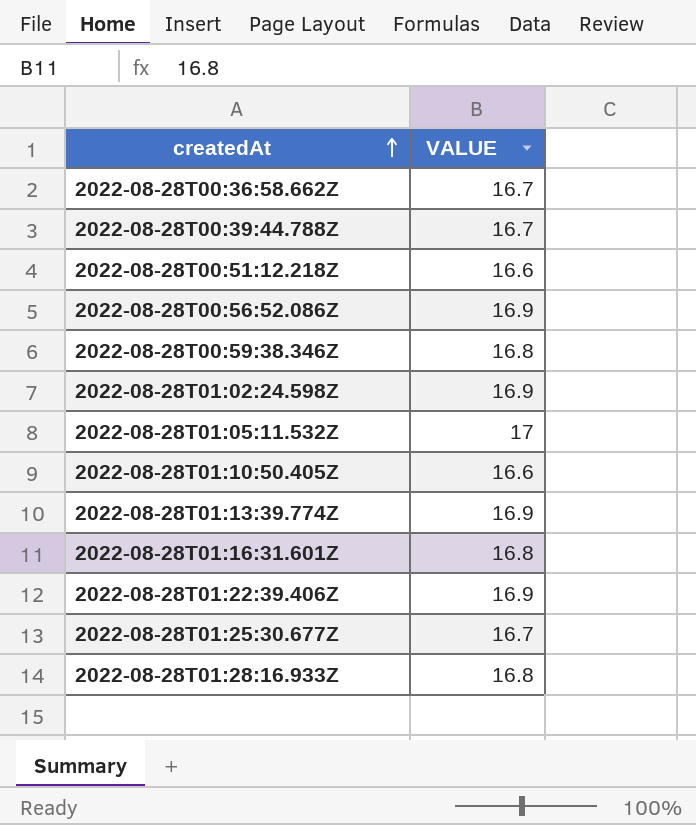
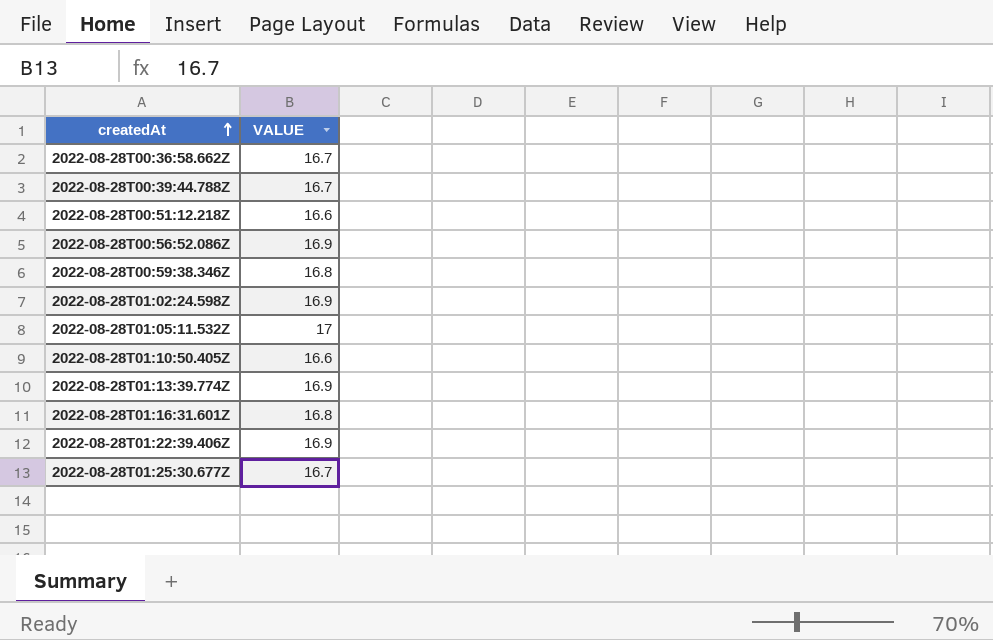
row 2022-08-28T01:28:16.933Z: 16.8 -> none

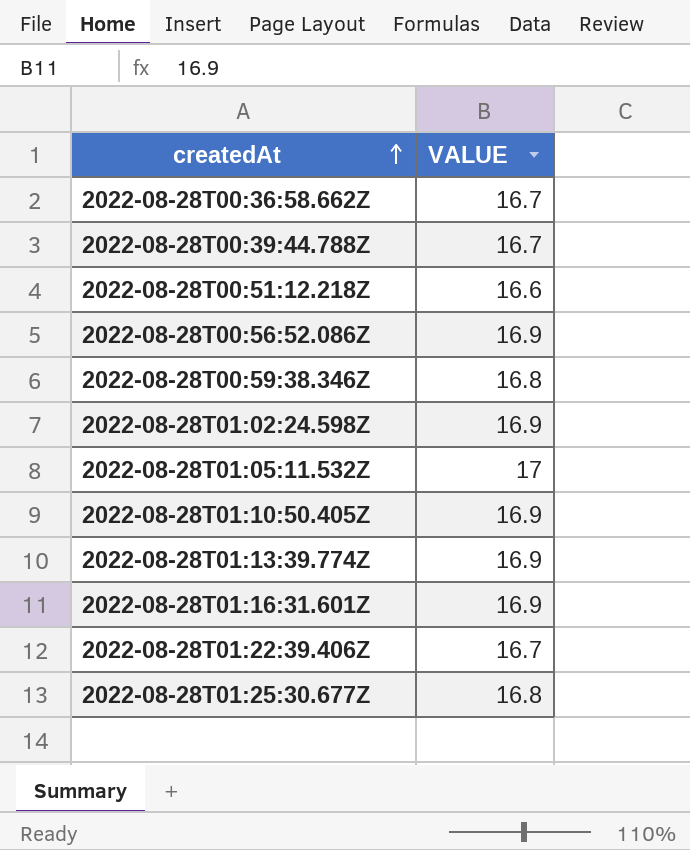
2022-08-28T01:10:50.405Z | VALUE: 16.6 -> 16.9
2022-08-28T01:16:31.601Z | VALUE: 16.8 -> 16.9
2022-08-28T01:22:39.406Z | VALUE: 16.9 -> 16.7
2022-08-28T01:25:30.677Z | VALUE: 16.7 -> 16.8

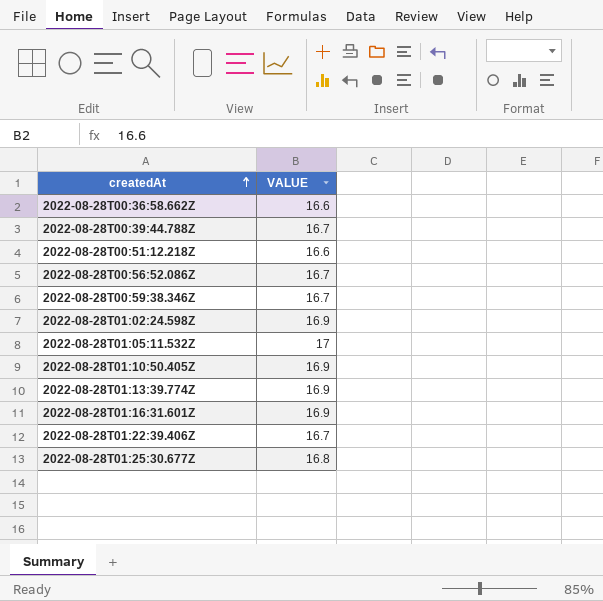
2022-08-28T00:36:58.662Z | VALUE: 16.7 -> 16.6
2022-08-28T00:56:52.086Z | VALUE: 16.9 -> 16.7
2022-08-28T00:59:38.346Z | VALUE: 16.8 -> 16.7

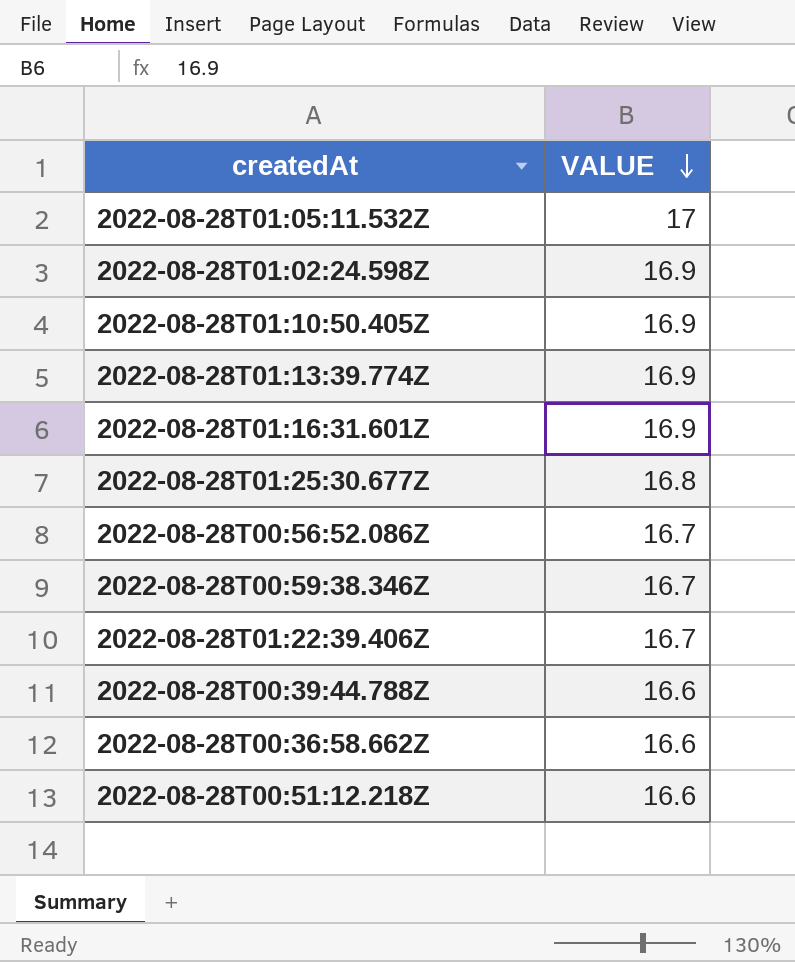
row order: createdAt ascending -> VALUE descending
2022-08-28T00:39:44.788Z | VALUE: 16.7 -> 16.6

